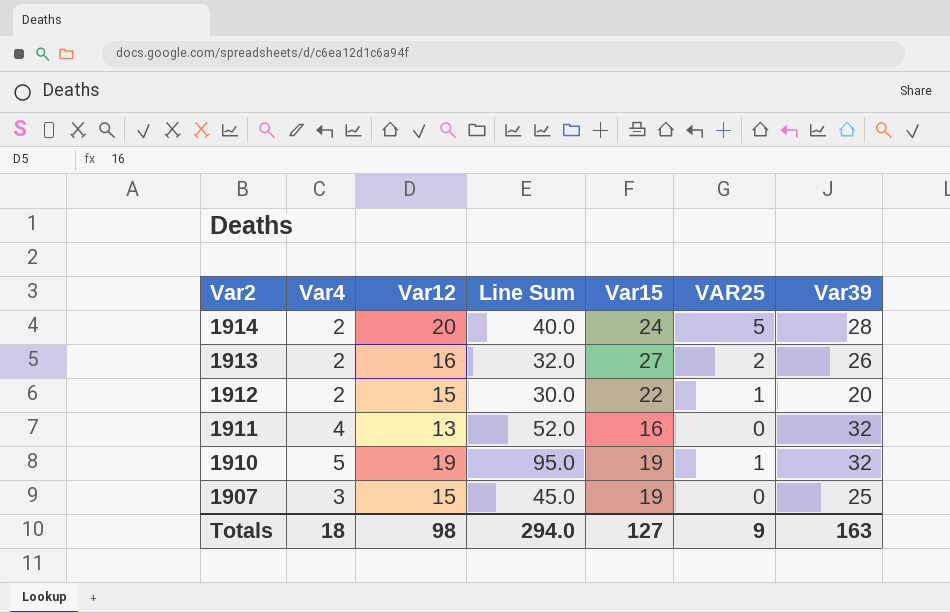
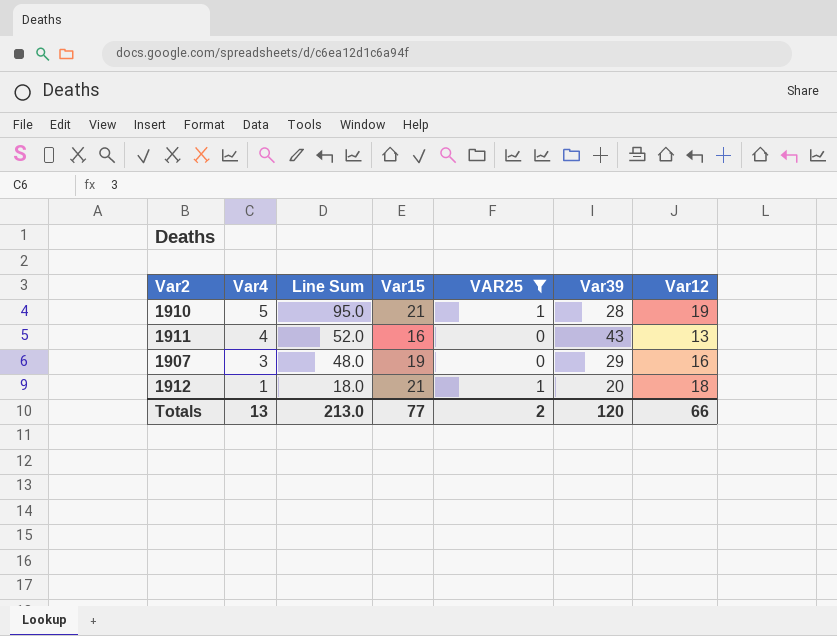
filter: none -> VAR25 <= 1
row order: Var2 descending -> Var4 descending
column Var12 | position: 3 -> 7
1910 | Var15: 19 -> 21
1910 | Var39: 32 -> 28
1911 | Var39: 32 -> 43
1907 | Line Sum: 45.0 -> 48.0
1907 | Var39: 25 -> 29
1907 | Var12: 15 -> 16
1912 | Var4: 2 -> 1
1912 | Line Sum: 30.0 -> 18.0
1912 | Var15: 22 -> 21
1912 | Var12: 15 -> 18
Totals | Var4: 18 -> 13
Totals | Line Sum: 294.0 -> 213.0
Totals | Var15: 127 -> 77
Totals | VAR25: 9 -> 2
Totals | Var39: 163 -> 120
Totals | Var12: 98 -> 66

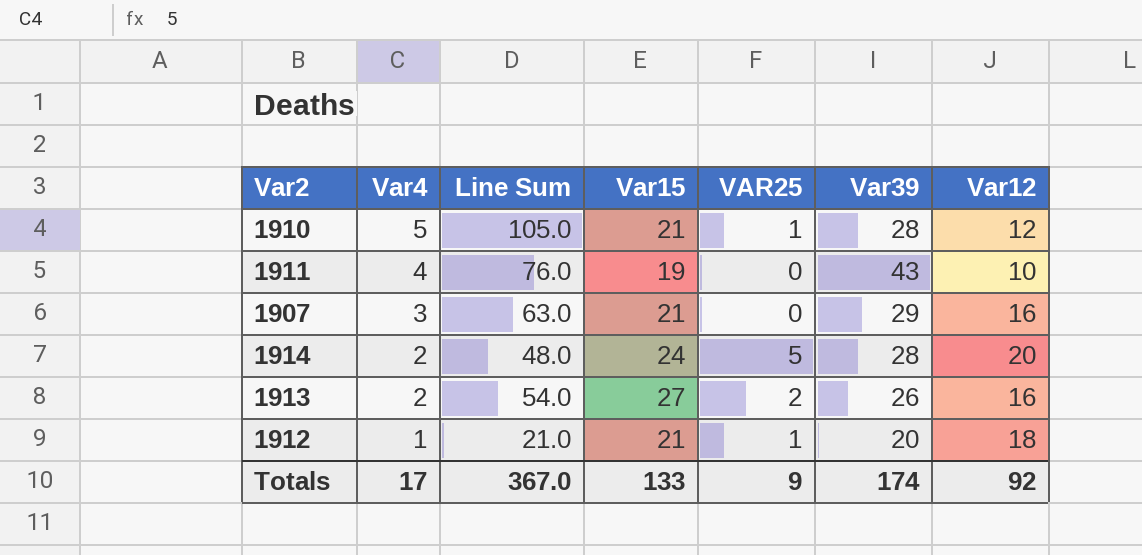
filter: VAR25 <= 1 -> none
column Line Sum | formula: [Var4] * [Var12] -> [Var4] * [Var15]
1910 | Var12: 19 -> 12
1911 | Var15: 16 -> 19
1911 | Var12: 13 -> 10
1907 | Var15: 19 -> 21
Totals | Var4: 13 -> 17
Totals | Line Sum: 213.0 -> 367.0
Totals | Var15: 77 -> 133
Totals | VAR25: 2 -> 9
Totals | Var39: 120 -> 174
Totals | Var12: 66 -> 92

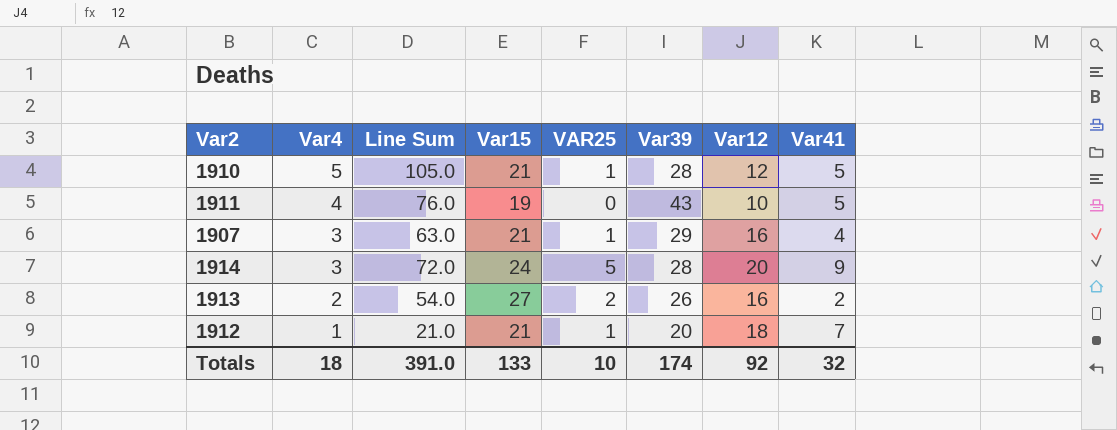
column Var41 | position: none -> 8
1907 | VAR25: 0 -> 1
1914 | Var4: 2 -> 3
1914 | Line Sum: 48.0 -> 72.0
Totals | Var4: 17 -> 18
Totals | Line Sum: 367.0 -> 391.0
Totals | VAR25: 9 -> 10

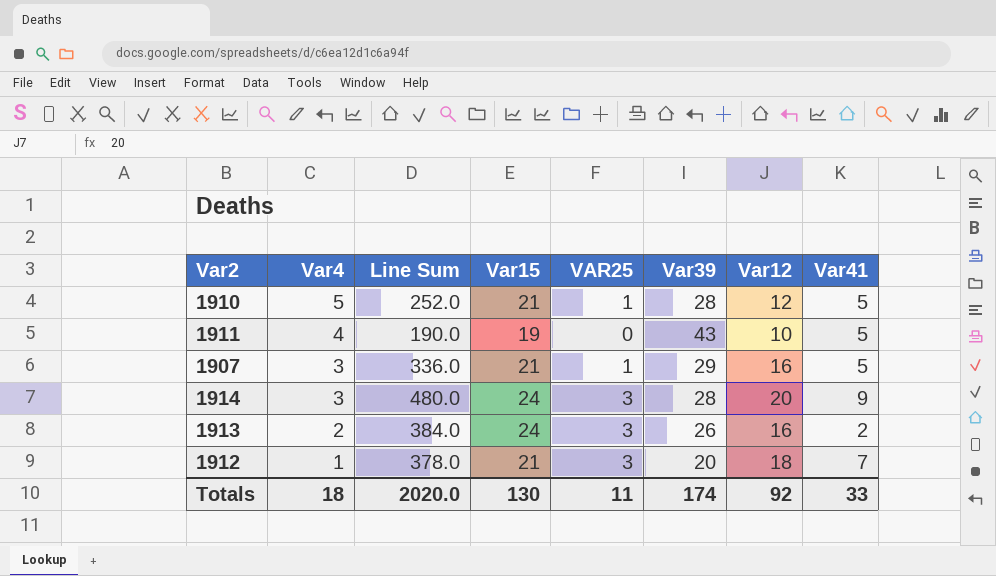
column Line Sum | formula: [Var4] * [Var15] -> [Var15] * [Var12]
1907 | Var41: 4 -> 5
1914 | VAR25: 5 -> 3
1913 | Var15: 27 -> 24
1913 | VAR25: 2 -> 3
1912 | VAR25: 1 -> 3
Totals | Line Sum: 391.0 -> 2020.0
Totals | Var15: 133 -> 130
Totals | VAR25: 10 -> 11
Totals | Var41: 32 -> 33

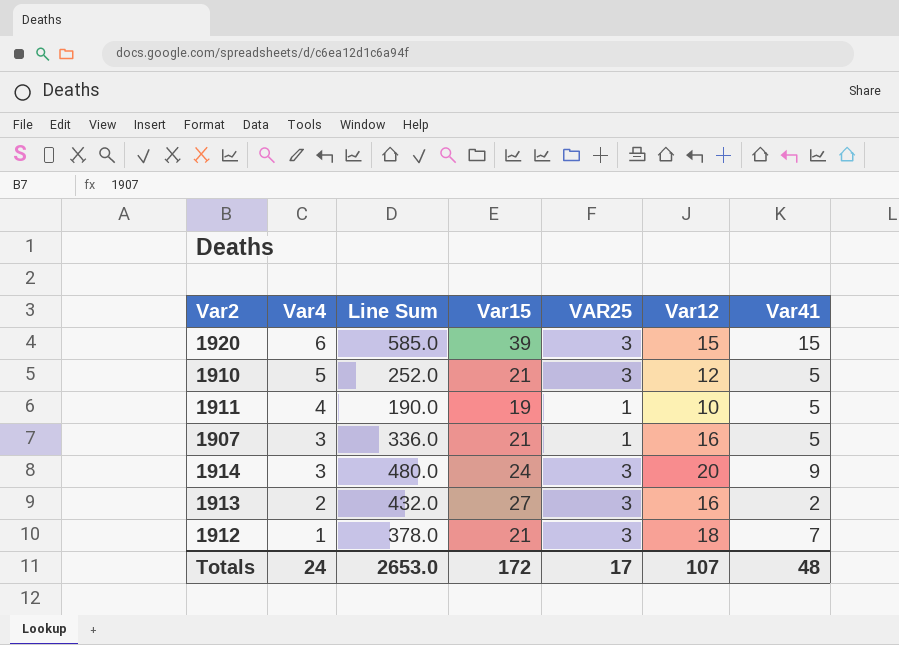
column Var39 | position: 6 -> none
row 1920: none -> 6 | 585.0 | 39 | 3 | 15 | 15
1910 | VAR25: 1 -> 3
1911 | VAR25: 0 -> 1
1913 | Line Sum: 384.0 -> 432.0
1913 | Var15: 24 -> 27
Totals | Var4: 18 -> 24
Totals | Line Sum: 2020.0 -> 2653.0
Totals | Var15: 130 -> 172
Totals | VAR25: 11 -> 17
Totals | Var12: 92 -> 107
Totals | Var41: 33 -> 48

